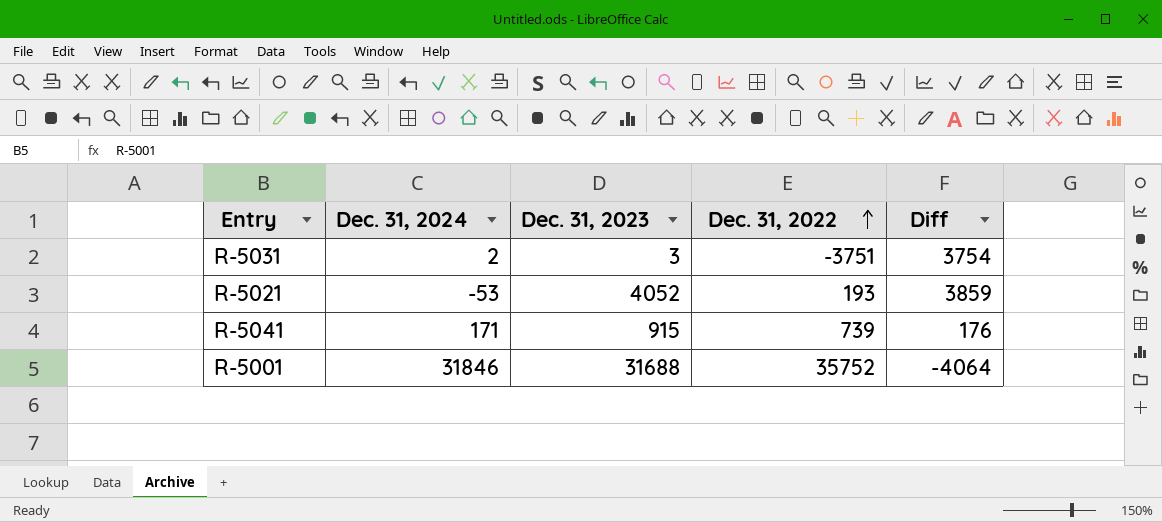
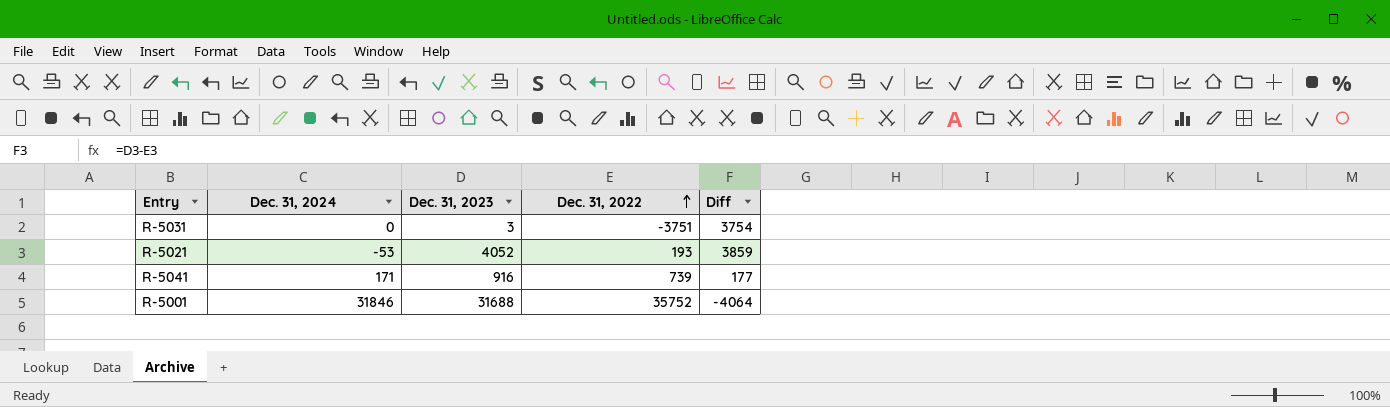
R-5031 | Dec. 31, 2024: 2 -> 0
R-5041 | Dec. 31, 2023: 915 -> 916
R-5041 | Diff: 176 -> 177

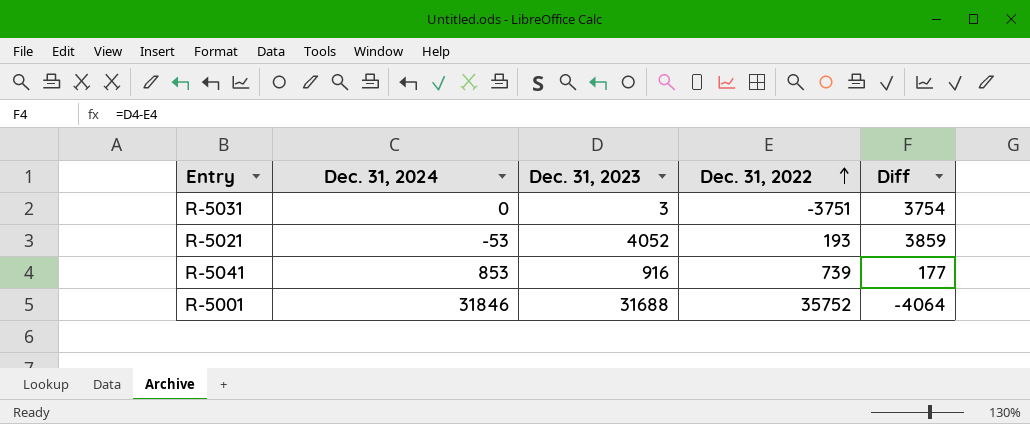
R-5041 | Dec. 31, 2024: 171 -> 853

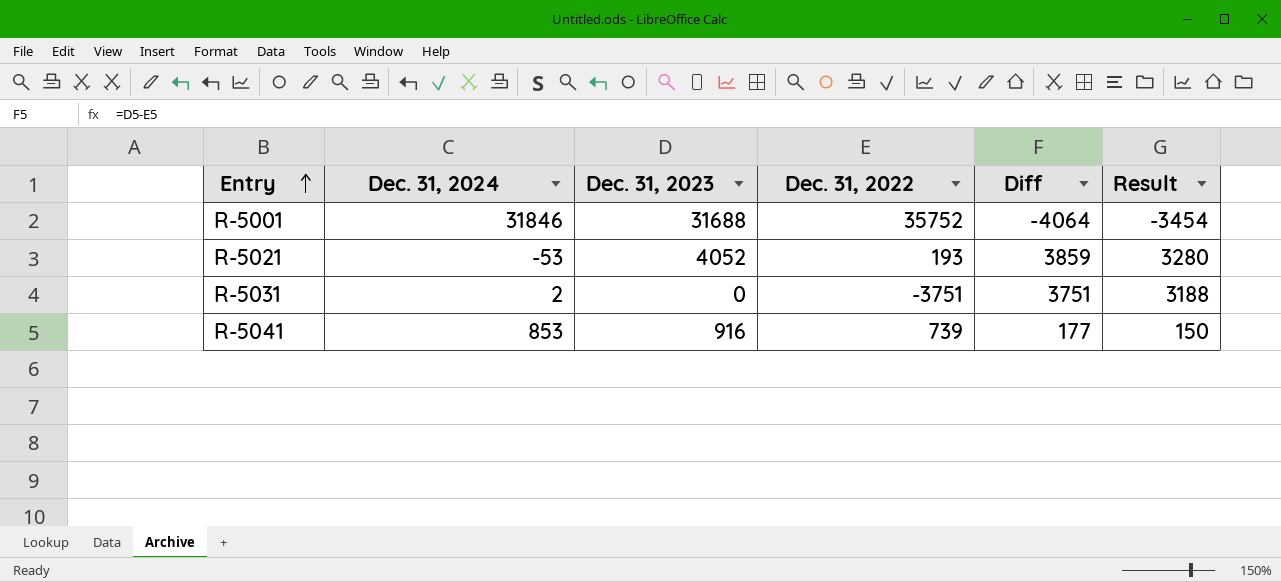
row order: Dec. 31, 2022 ascending -> Entry ascending
column Result | formula: none -> [Diff] * 0.85
R-5031 | Dec. 31, 2024: 0 -> 2
R-5031 | Dec. 31, 2023: 3 -> 0
R-5031 | Diff: 3754 -> 3751

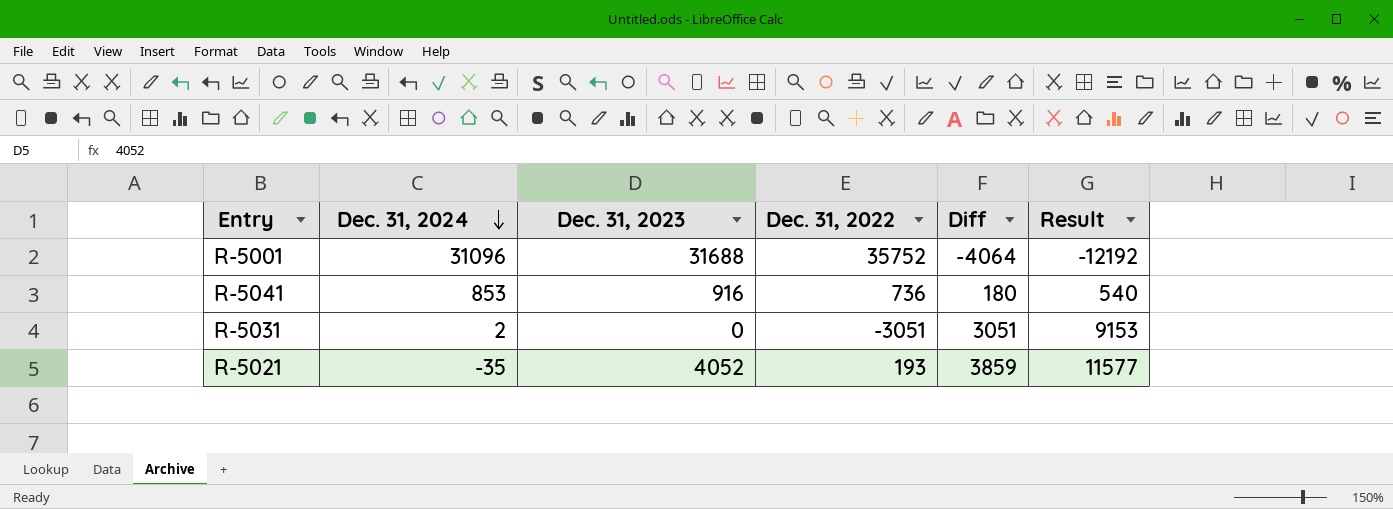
row order: Entry ascending -> Dec. 31, 2024 descending
column Result | formula: [Diff] * 0.85 -> [Diff] * 3
R-5001 | Dec. 31, 2024: 31846 -> 31096
R-5041 | Dec. 31, 2022: 739 -> 736
R-5041 | Diff: 177 -> 180
R-5031 | Dec. 31, 2022: -3751 -> -3051
R-5031 | Diff: 3751 -> 3051
R-5021 | Dec. 31, 2024: -53 -> -35

